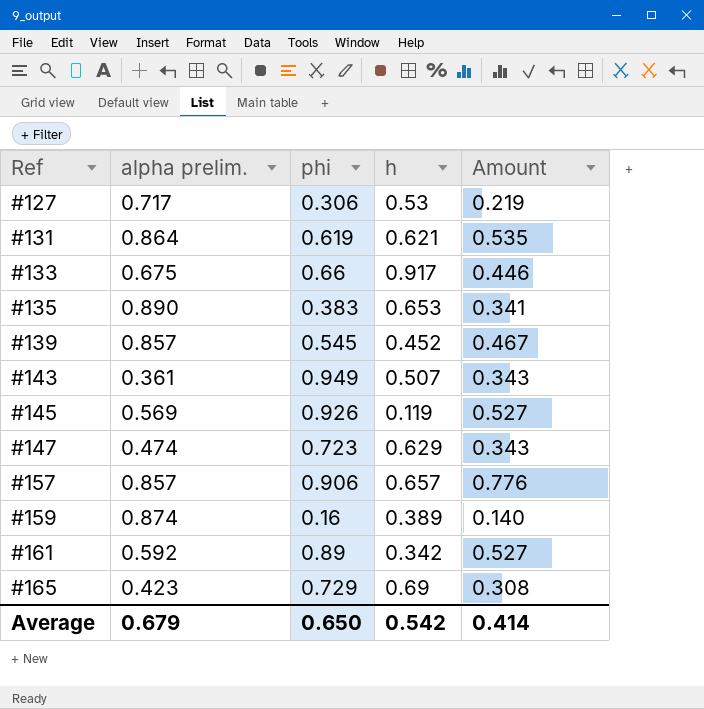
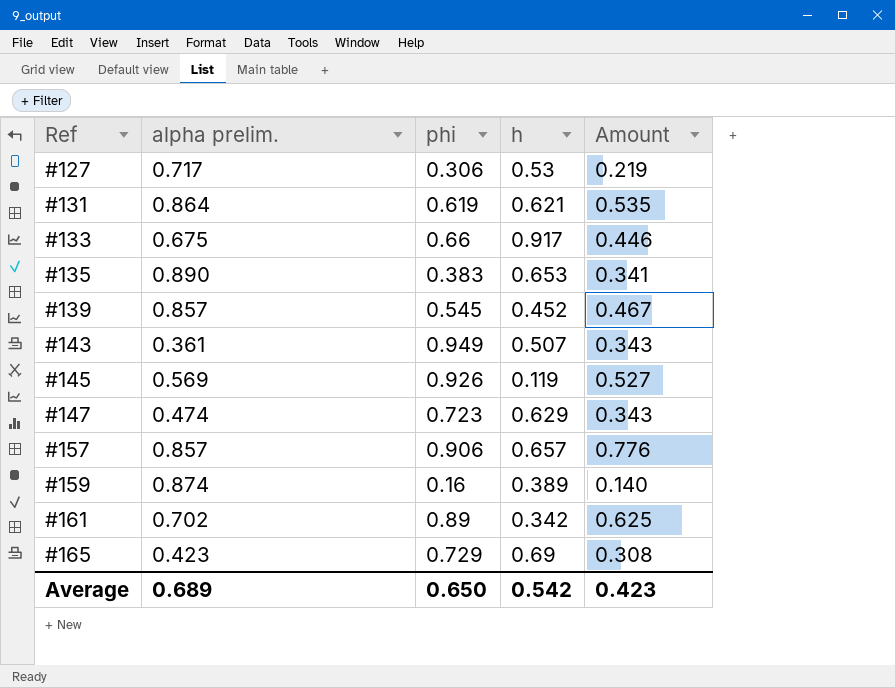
#161 | alpha prelim.: 0.592 -> 0.702
#161 | Amount: 0.527 -> 0.625
Average | alpha prelim.: 0.679 -> 0.689
Average | Amount: 0.414 -> 0.423

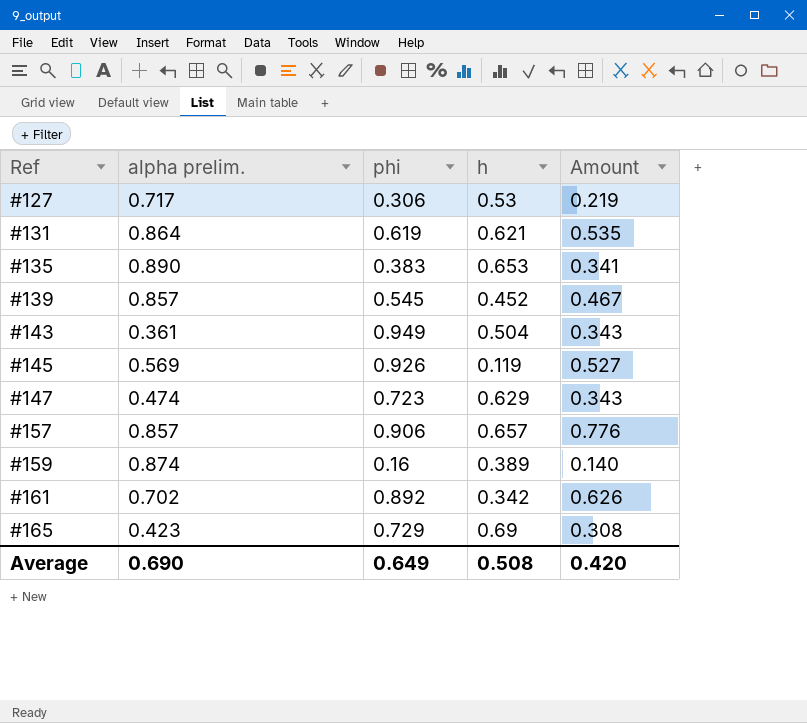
row #133: 0.675 | 0.66 | 0.917 | 0.446 -> none
#143 | h: 0.507 -> 0.504
#161 | phi: 0.89 -> 0.892
#161 | Amount: 0.625 -> 0.626
Average | alpha prelim.: 0.689 -> 0.690
Average | phi: 0.650 -> 0.649
Average | h: 0.542 -> 0.508
Average | Amount: 0.423 -> 0.420

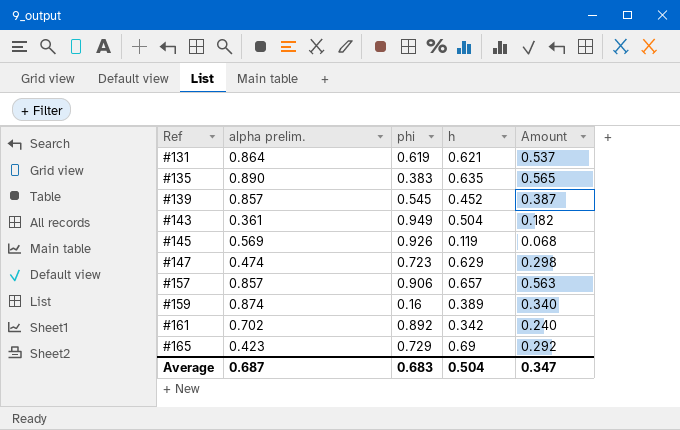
column Amount | formula: [alpha prelim.] * [phi] -> [alpha prelim.] * [h]
row #127: 0.717 | 0.306 | 0.53 | 0.219 -> none
#135 | h: 0.653 -> 0.635
Average | alpha prelim.: 0.690 -> 0.687
Average | phi: 0.649 -> 0.683
Average | h: 0.508 -> 0.504
Average | Amount: 0.420 -> 0.347

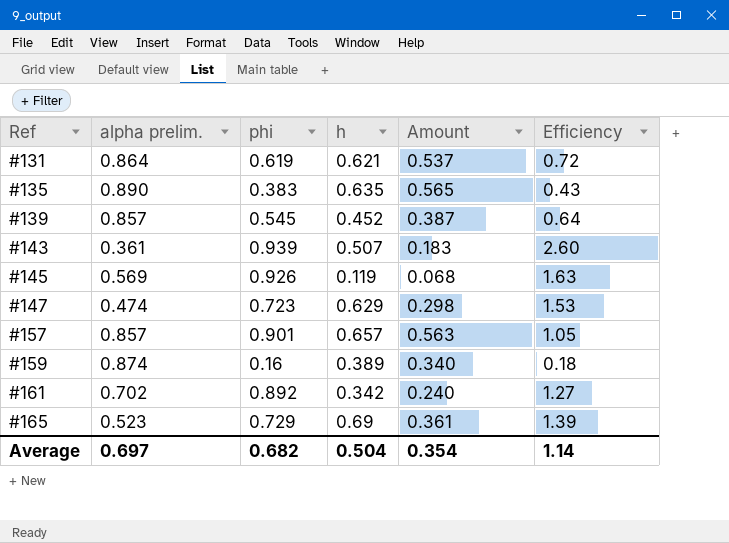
column Efficiency | formula: none -> [phi] / [alpha prelim.]
#143 | phi: 0.949 -> 0.939
#143 | h: 0.504 -> 0.507
#143 | Amount: 0.182 -> 0.183
#157 | phi: 0.906 -> 0.901
#165 | alpha prelim.: 0.423 -> 0.523
#165 | Amount: 0.292 -> 0.361
Average | alpha prelim.: 0.687 -> 0.697
Average | phi: 0.683 -> 0.682
Average | Amount: 0.347 -> 0.354

